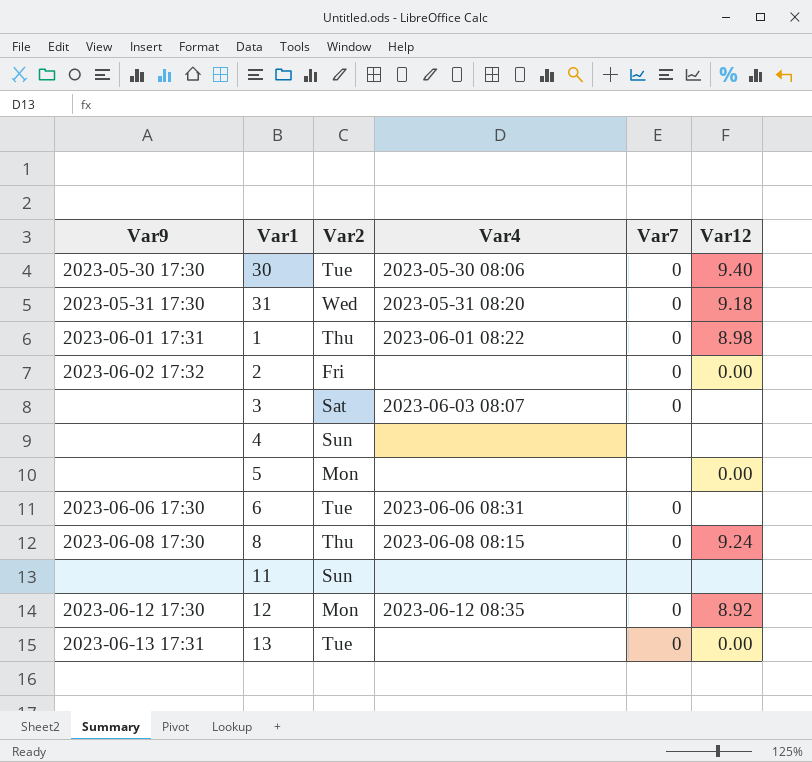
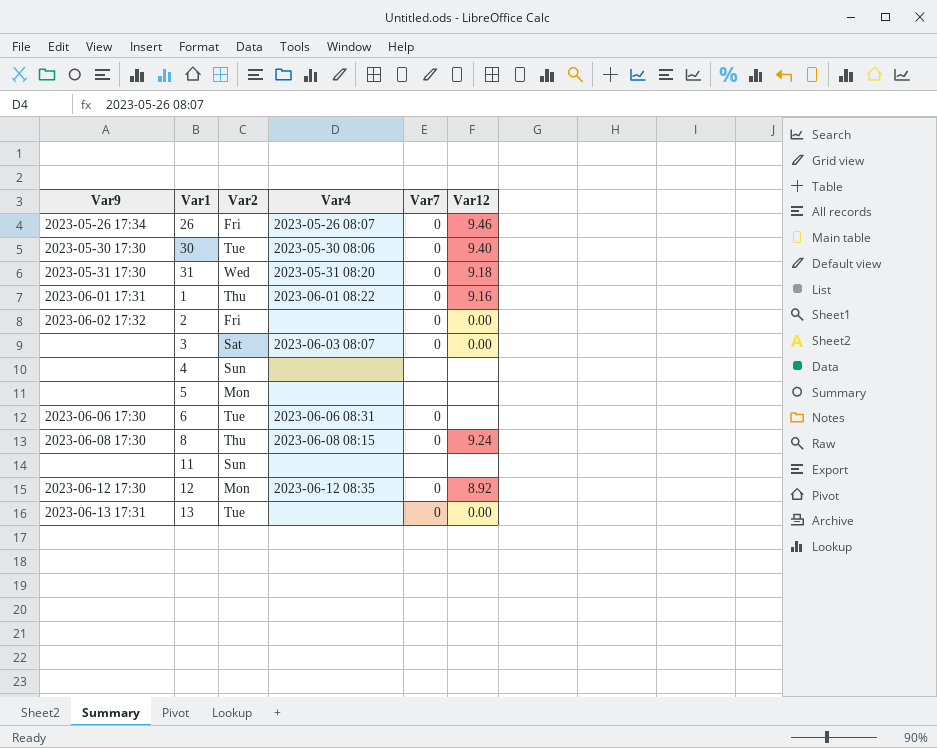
row 26: none -> 2023-05-26 17:34 | Fri | 2023-05-26 08:07 | 0 | 9.46
1 | Var12: 8.98 -> 9.16
3 | Var12: none -> 0.00
5 | Var12: 0.00 -> none

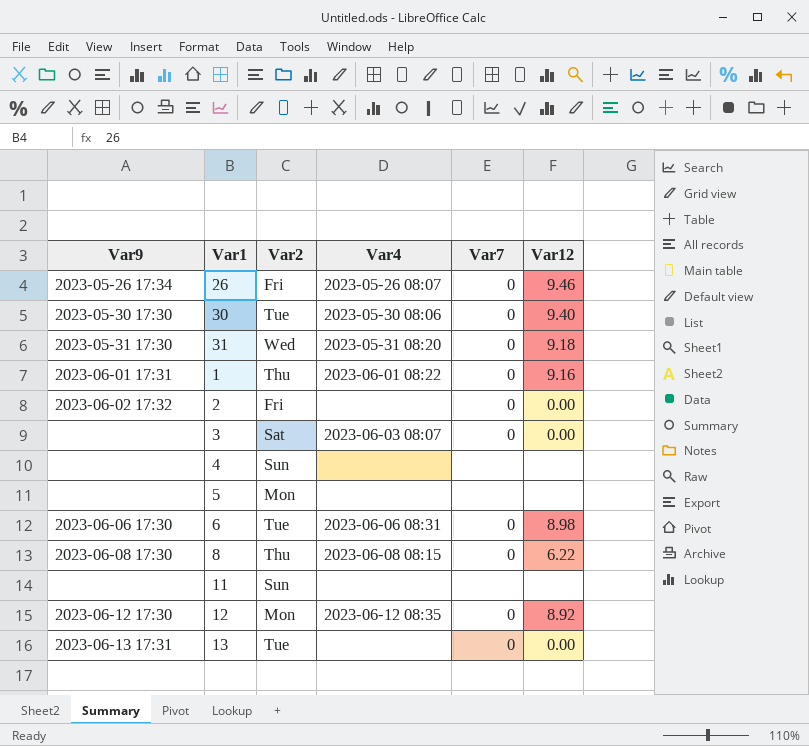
6 | Var12: none -> 8.98
8 | Var12: 9.24 -> 6.22

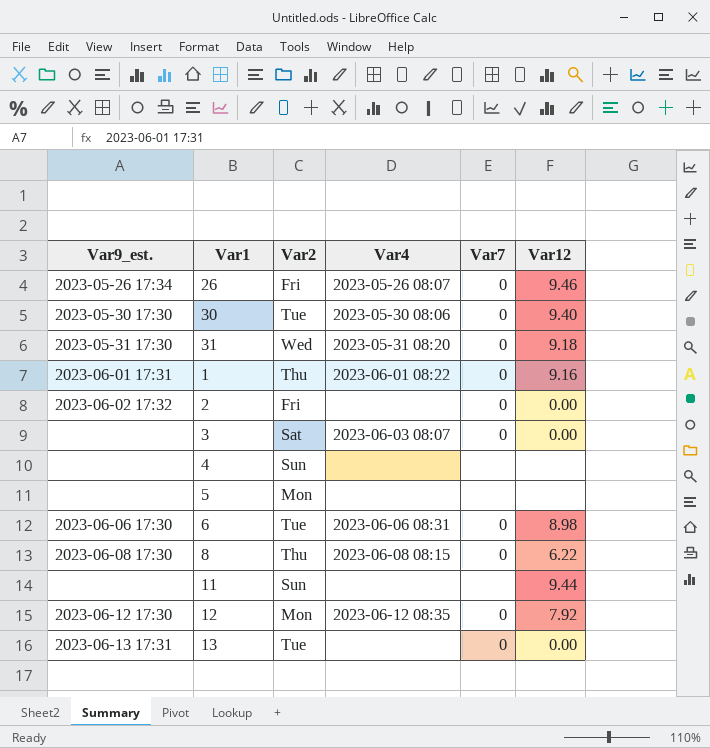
column name: Var9 -> Var9_est.
11 | Var12: none -> 9.44
12 | Var12: 8.92 -> 7.92

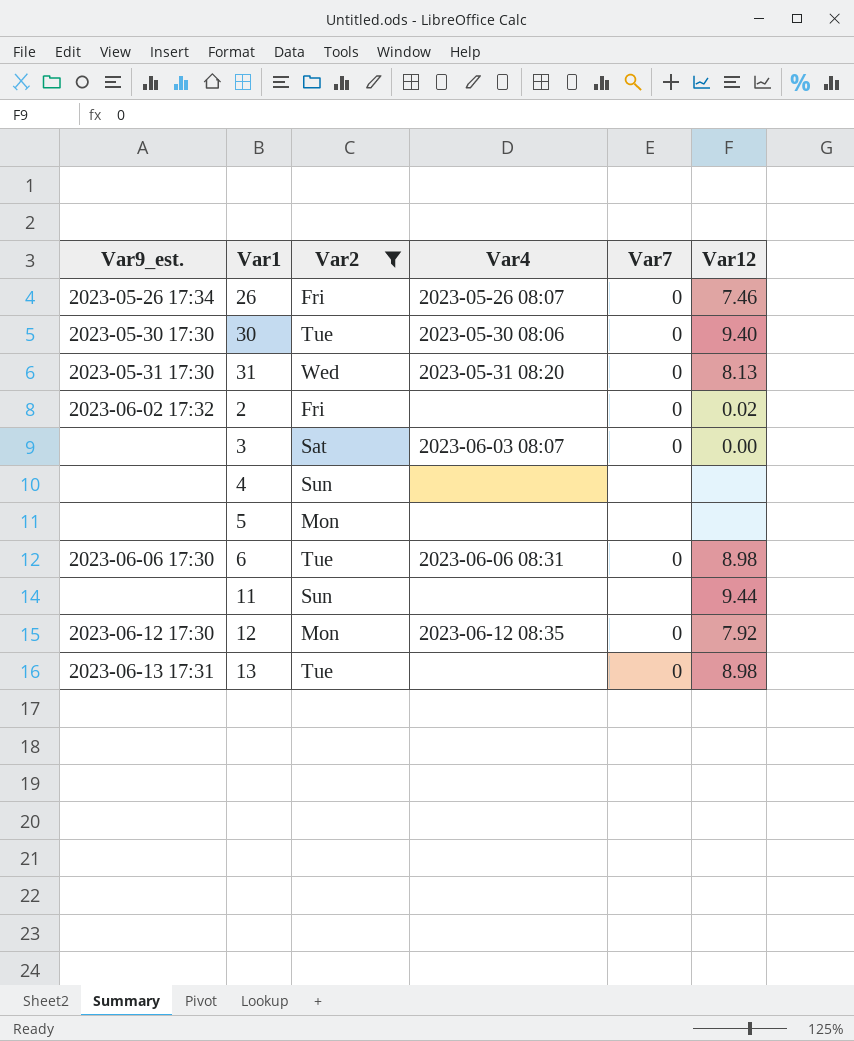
filter: none -> Var2 != Thu
26 | Var12: 9.46 -> 7.46
31 | Var12: 9.18 -> 8.13
2 | Var12: 0.00 -> 0.02
13 | Var12: 0.00 -> 8.98

